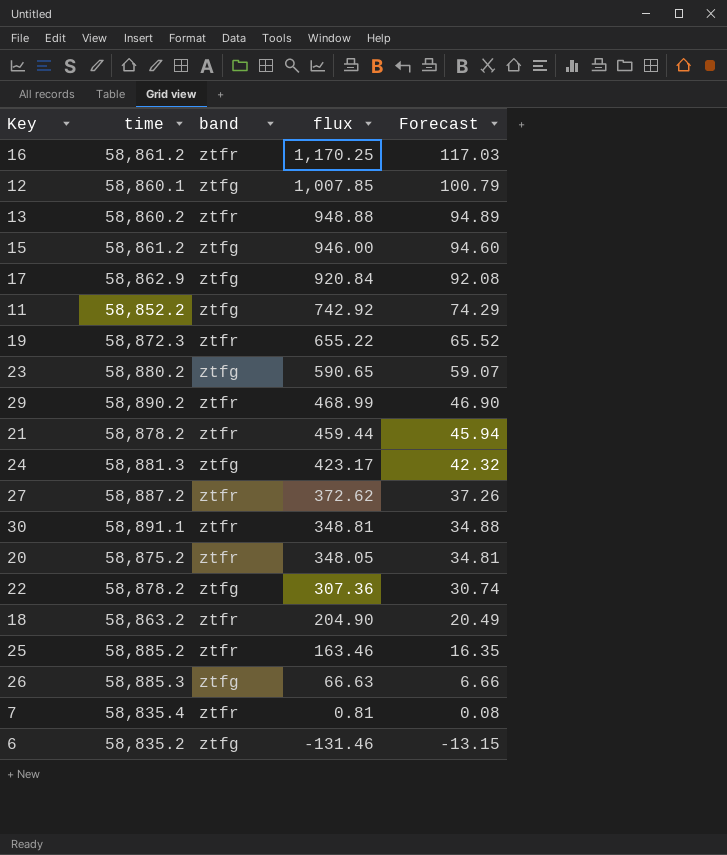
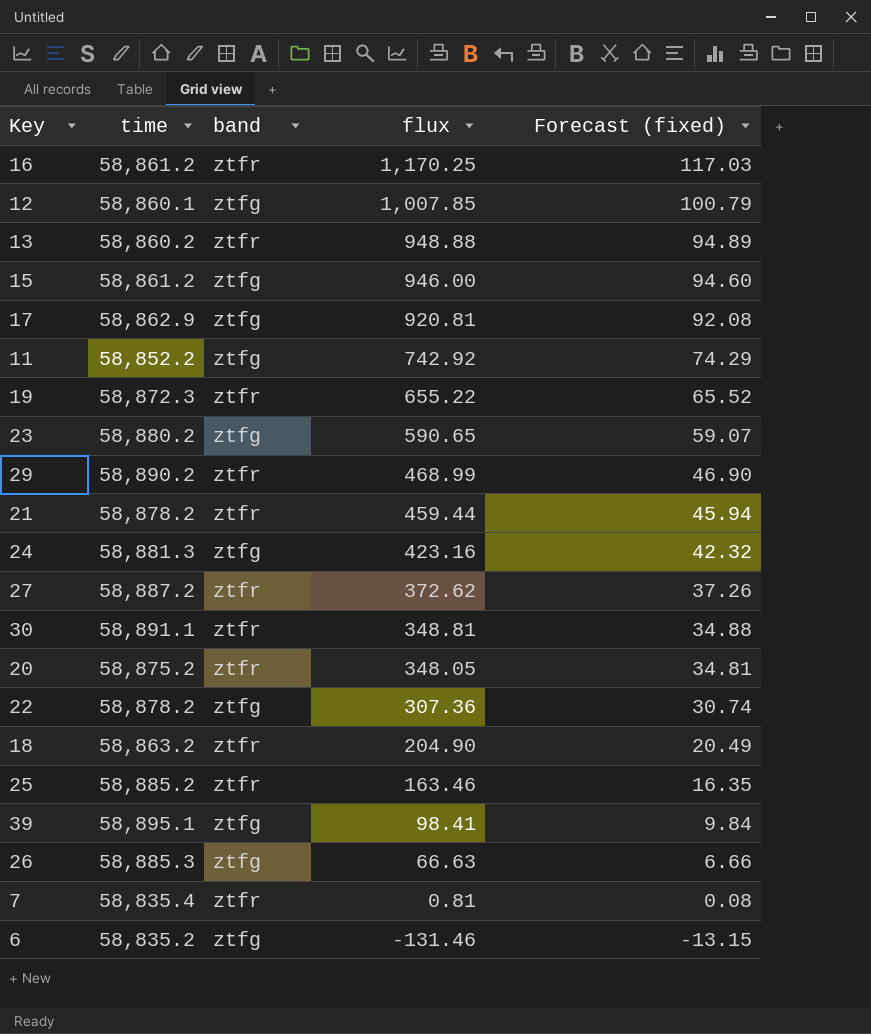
column name: Forecast -> Forecast (fixed)
17 | flux: 920.84 -> 920.81
24 | flux: 423.17 -> 423.16
row 39: none -> 58,895.1 | ztfg | 98.41 | 9.84

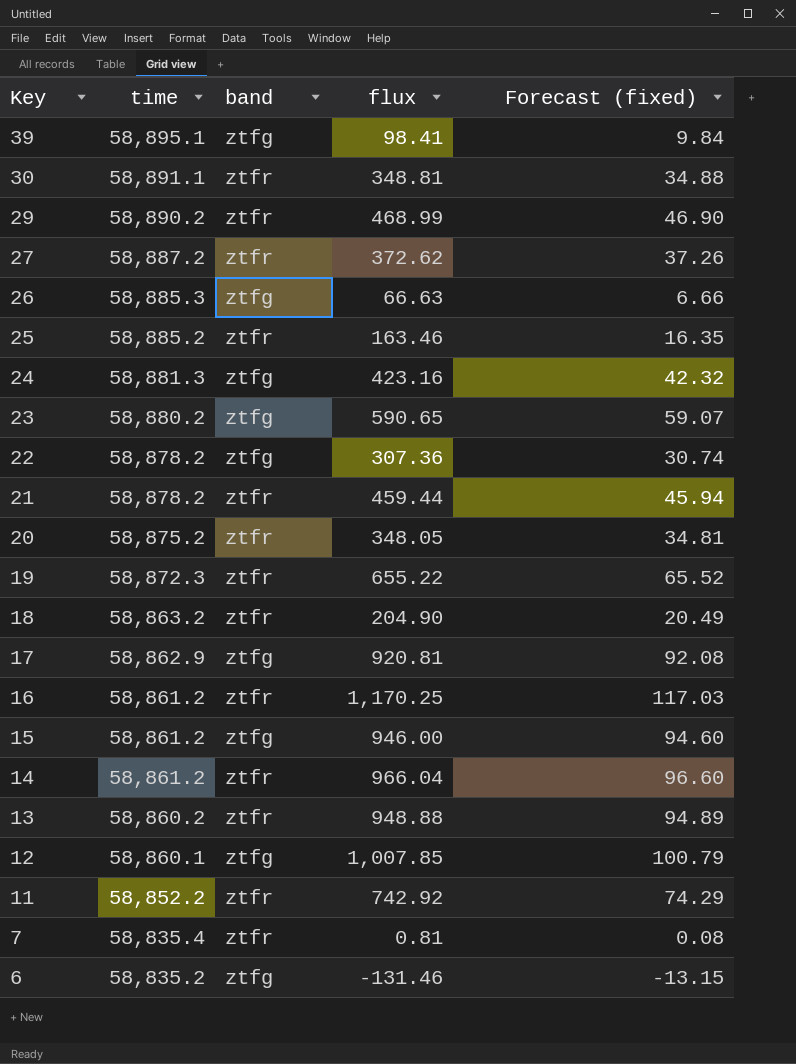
row order: flux descending -> Key descending
row 14: none -> 58,861.2 | ztfr | 966.04 | 96.60
11 | band: ztfg -> ztfr

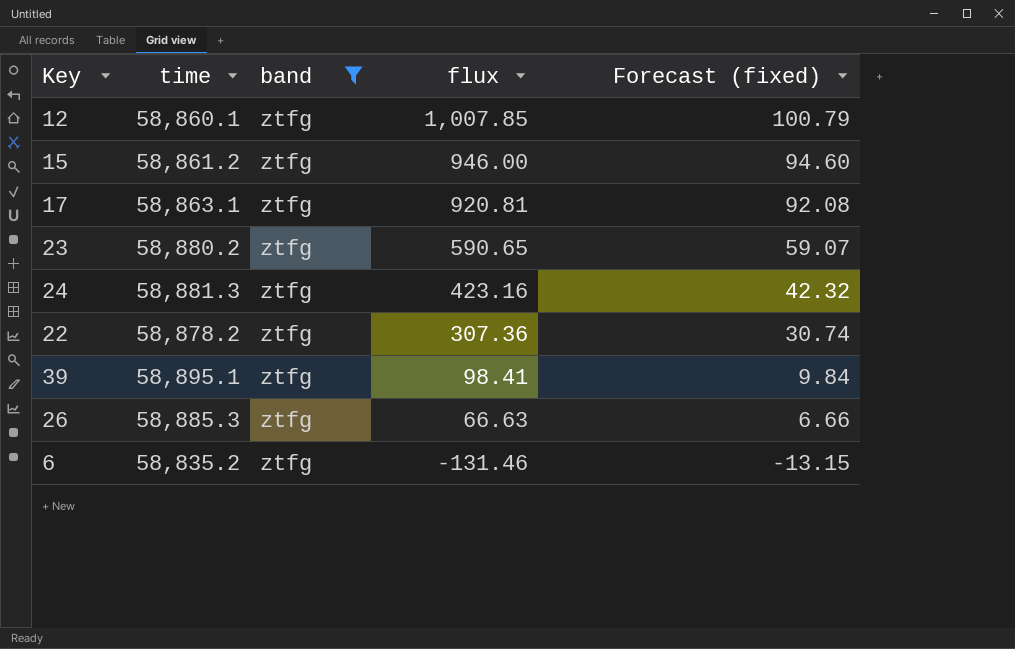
filter: none -> band = ztfg
row order: Key descending -> flux descending
17 | time: 58,862.9 -> 58,863.1

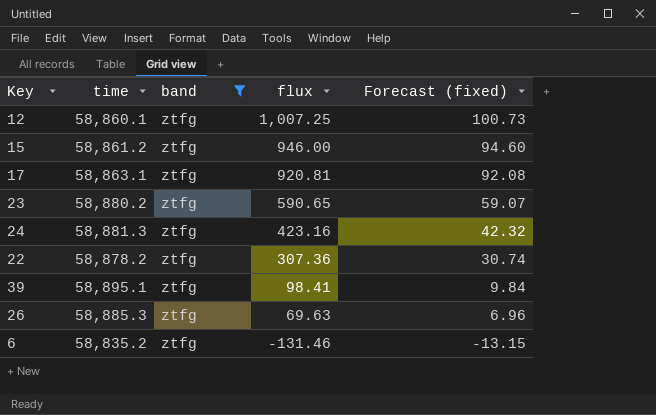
12 | flux: 1,007.85 -> 1,007.25
12 | Forecast (fixed): 100.79 -> 100.73
26 | flux: 66.63 -> 69.63
26 | Forecast (fixed): 6.66 -> 6.96

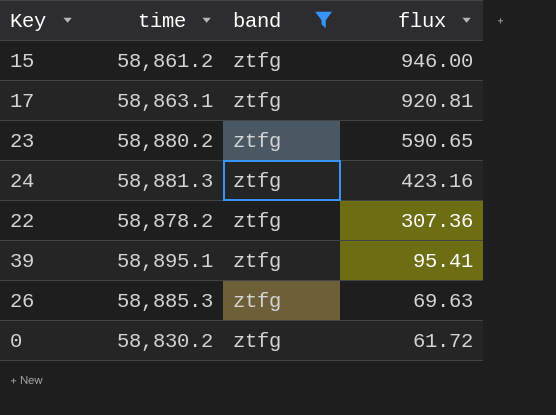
column Forecast (fixed) | formula: [flux] * 0.1 -> none
row 12: 58,860.1 | ztfg | 1,007.25 | 100.73 -> none
row 6: 58,835.2 | ztfg | -131.46 | -13.15 -> none
39 | flux: 98.41 -> 95.41
row 0: none -> 58,830.2 | ztfg | 61.72

